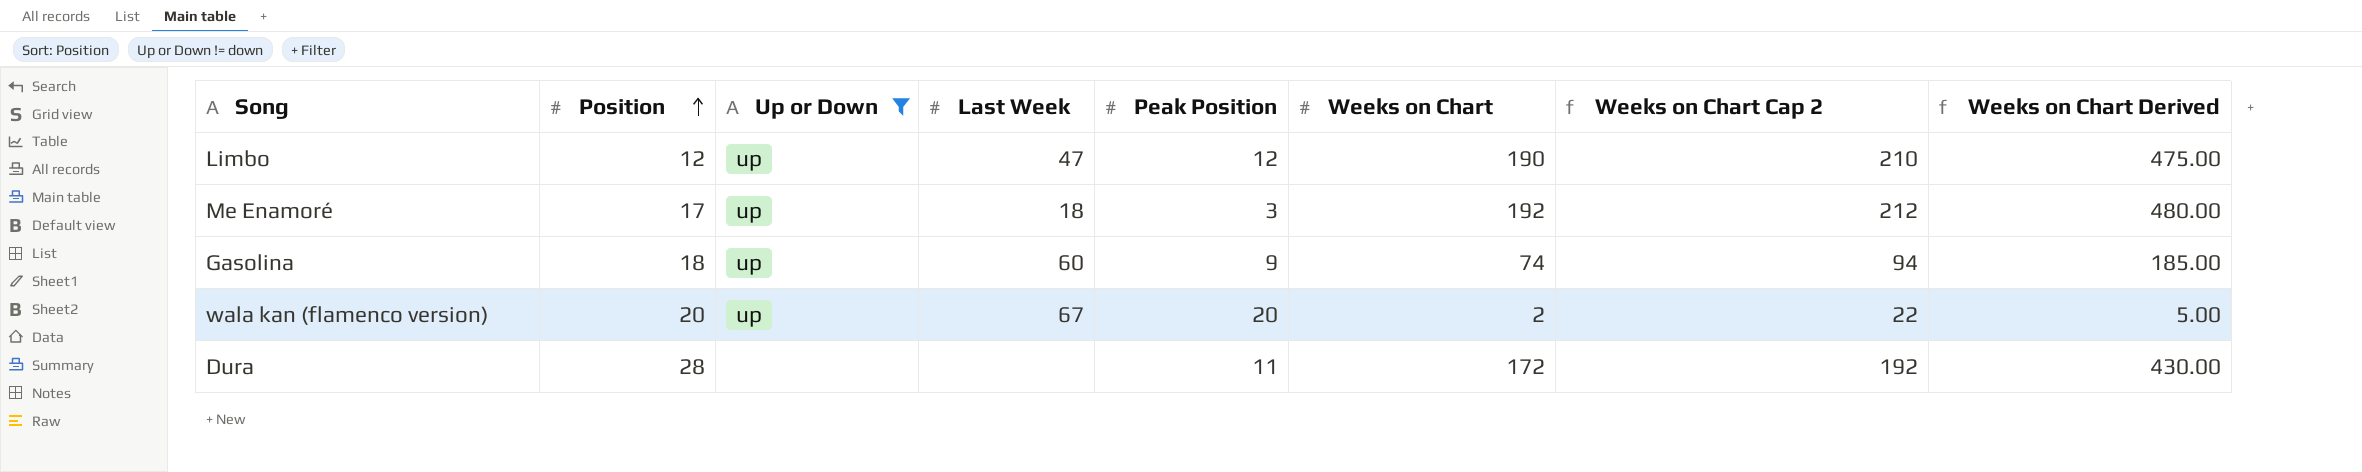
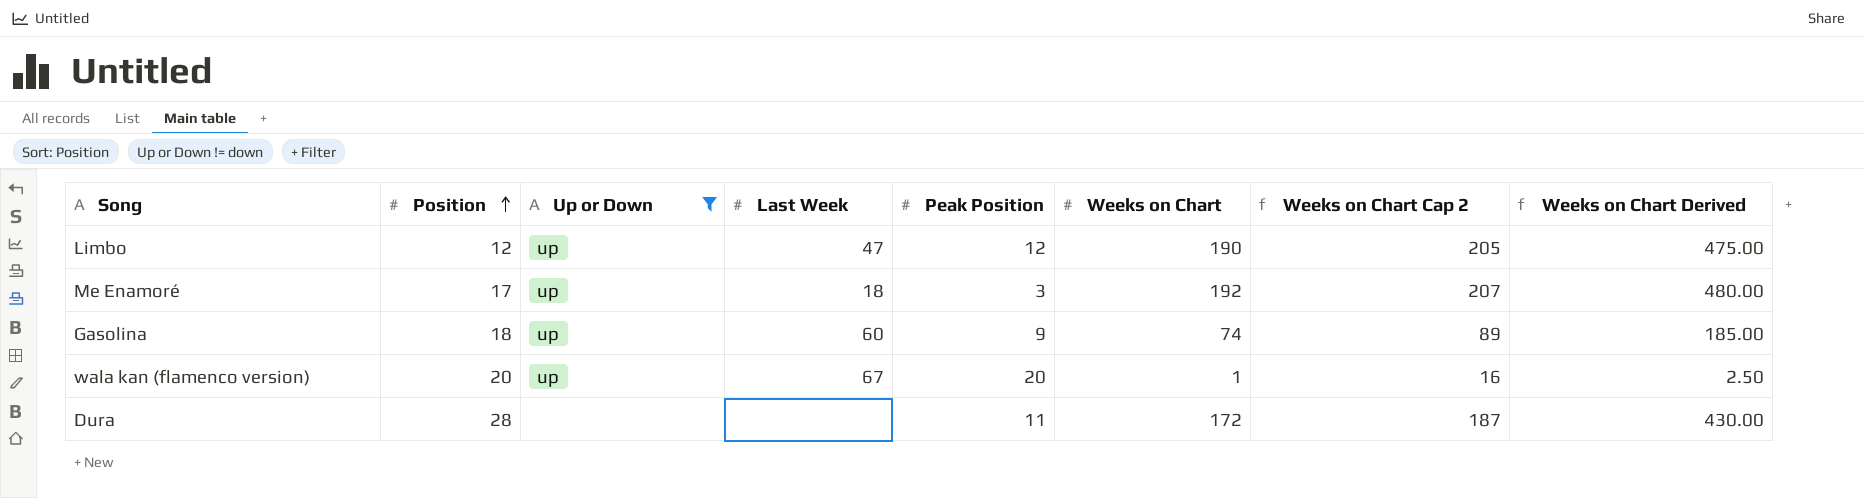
column Weeks on Chart Cap 2 | formula: [Weeks on Chart] + 20 -> [Weeks on Chart] + 15
wala kan (flamenco version) | Weeks on Chart: 2 -> 1
wala kan (flamenco version) | Weeks on Chart Derived: 5.00 -> 2.50

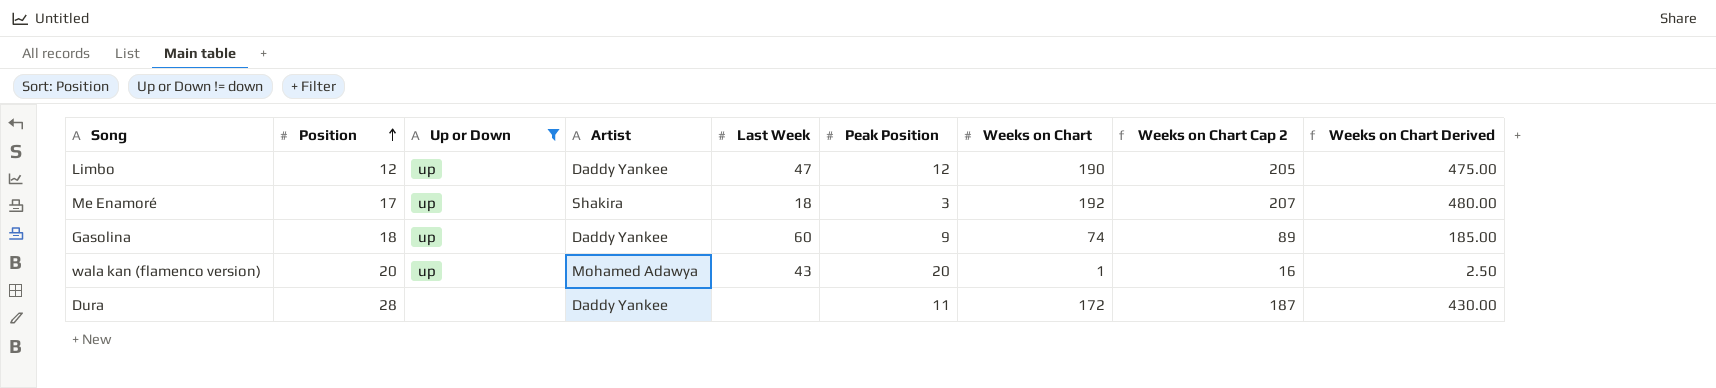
column Artist | position: none -> 4
wala kan (flamenco version) | Last Week: 67 -> 43

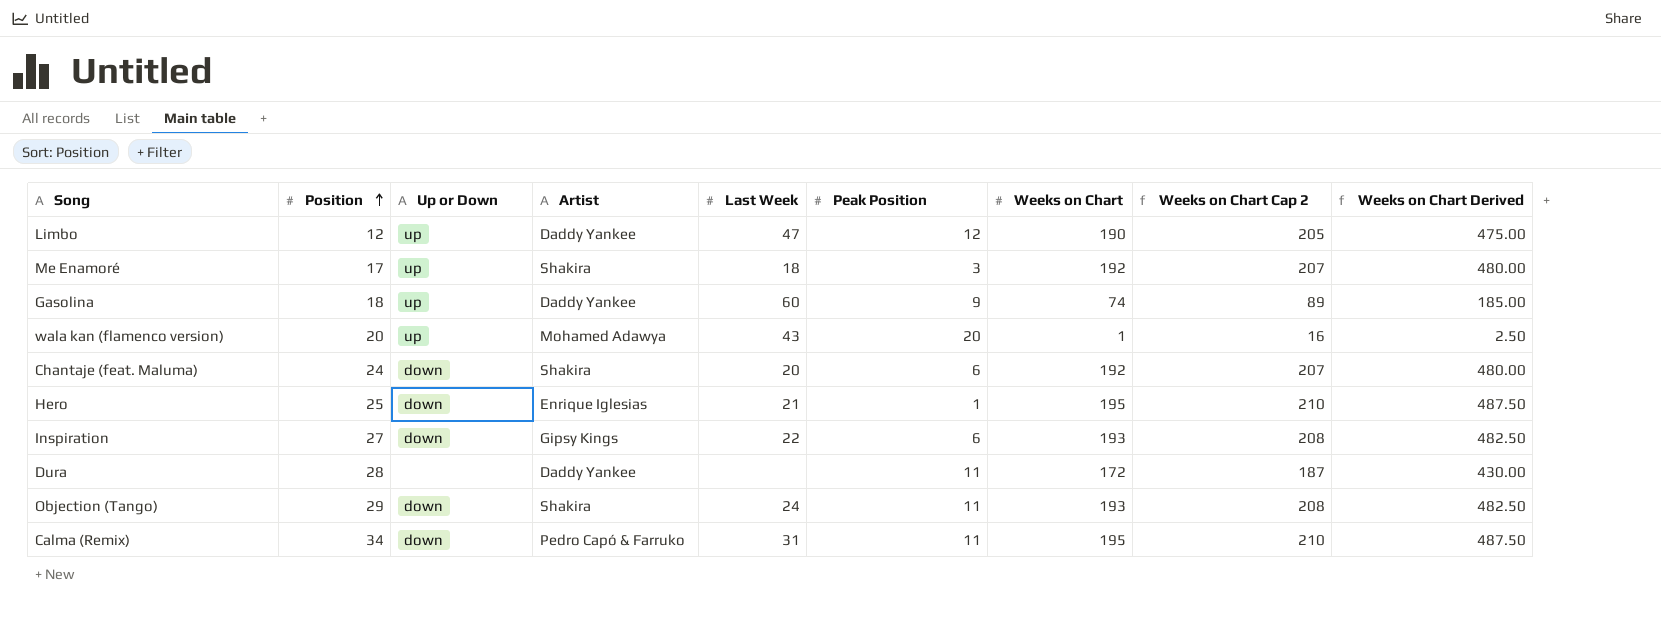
filter: Up or Down != down -> none

